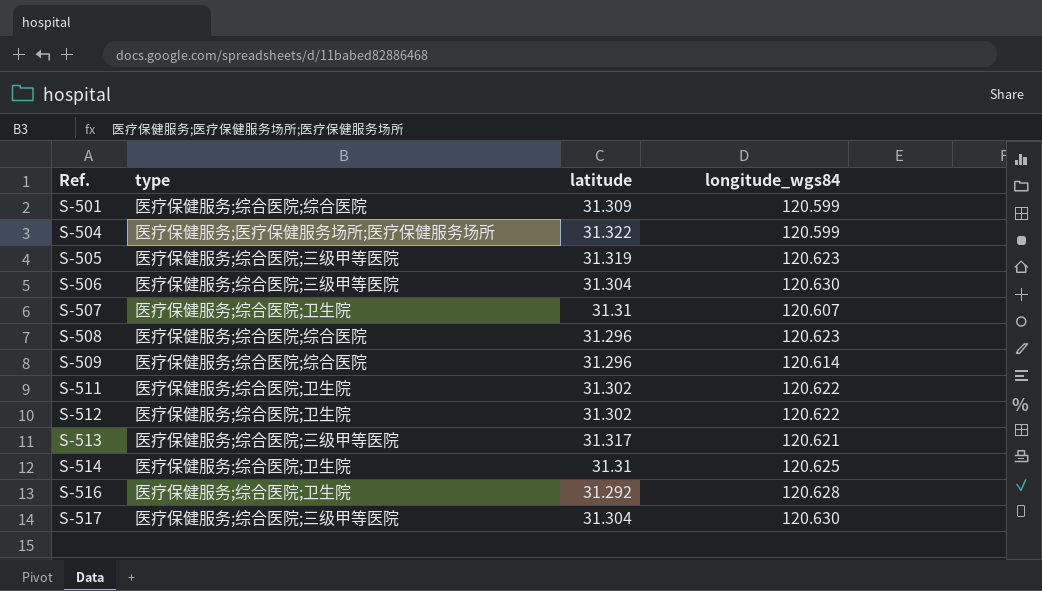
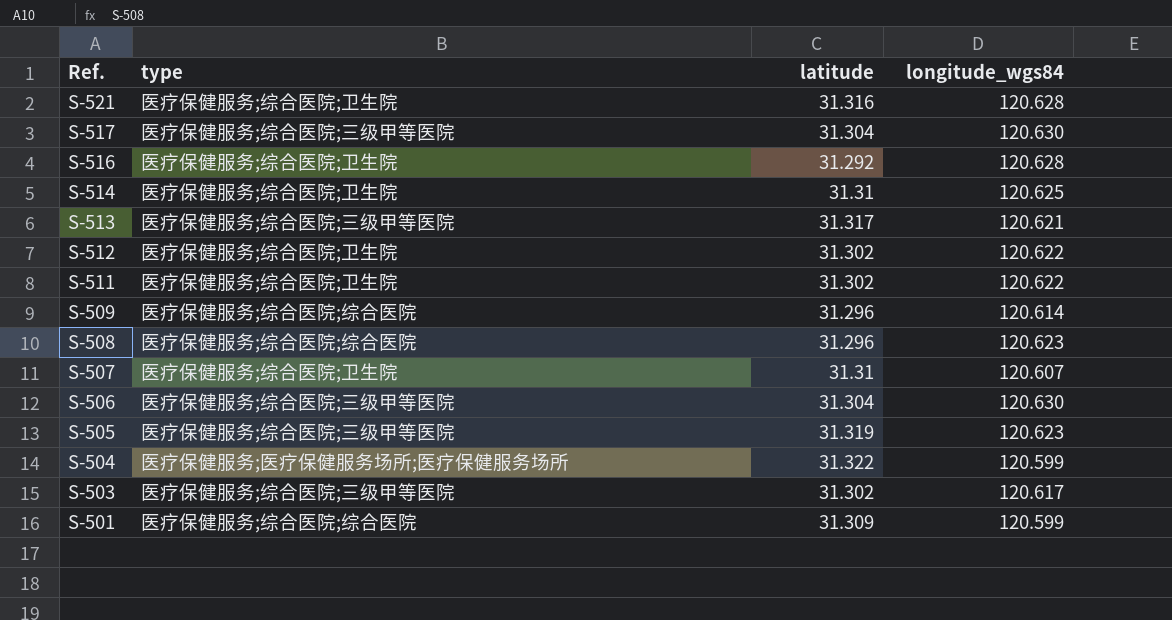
row order: Ref. ascending -> Ref. descending
row S-521: none -> 医疗保健服务;综合医院;卫生院 | 31.316 | 120.628
row S-503: none -> 医疗保健服务;综合医院;三级甲等医院 | 31.302 | 120.617

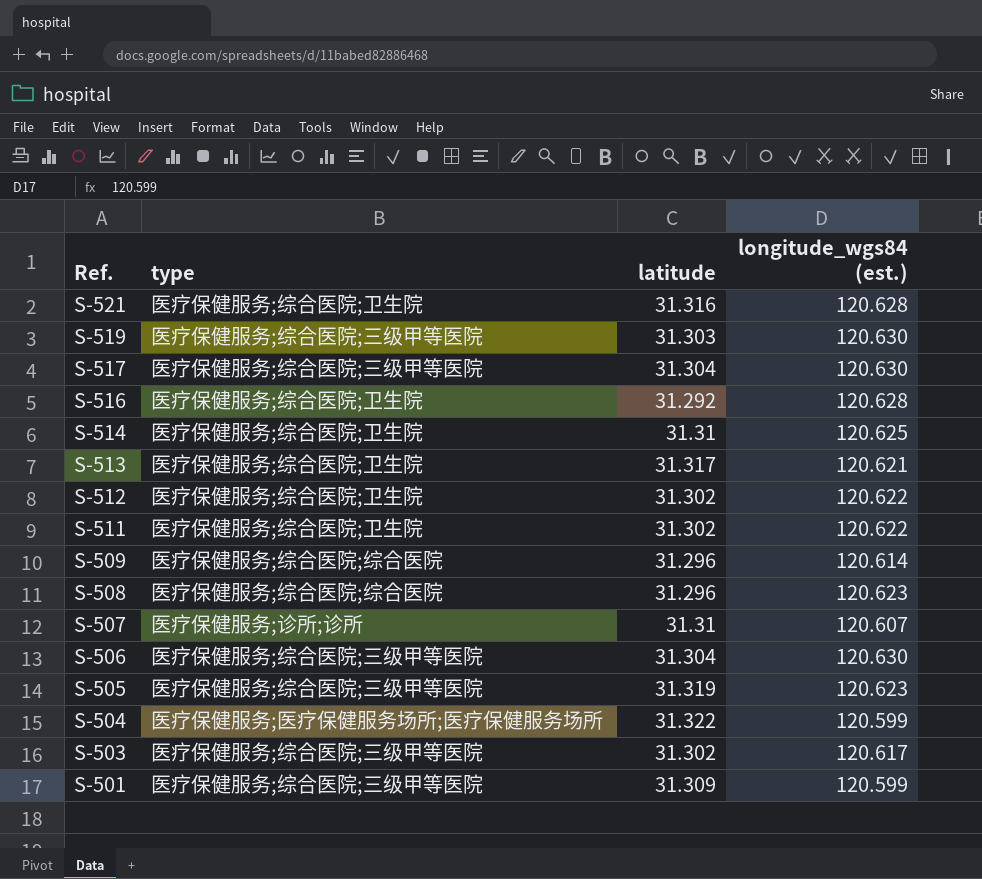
column name: longitude_wgs84 -> longitude_wgs84 (est.)
row S-519: none -> 医疗保健服务;综合医院;三级甲等医院 | 31.303 | 120.630
S-513 | type: 医疗保健服务;综合医院;三级甲等医院 -> 医疗保健服务;综合医院;卫生院
S-507 | type: 医疗保健服务;综合医院;卫生院 -> 医疗保健服务;诊所;诊所
S-501 | type: 医疗保健服务;综合医院;综合医院 -> 医疗保健服务;综合医院;三级甲等医院

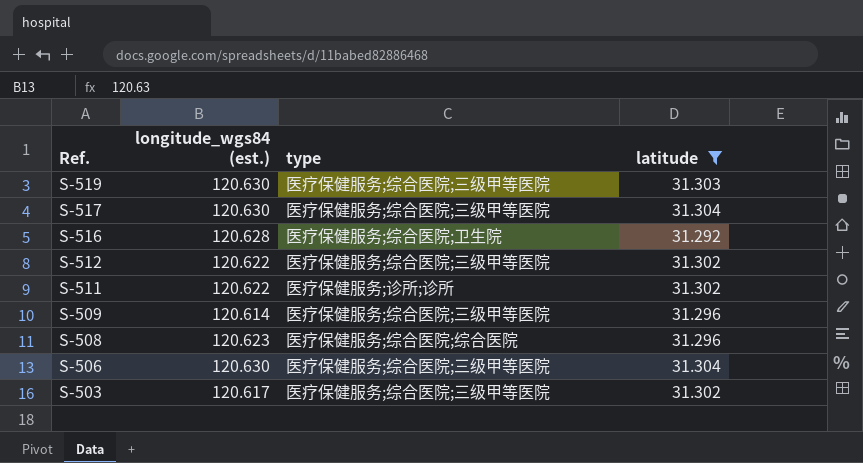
filter: none -> latitude <= 31.304
column longitude_wgs84 (est.) | position: 4 -> 2
S-512 | type: 医疗保健服务;综合医院;卫生院 -> 医疗保健服务;综合医院;三级甲等医院
S-511 | type: 医疗保健服务;综合医院;卫生院 -> 医疗保健服务;诊所;诊所
S-509 | type: 医疗保健服务;综合医院;综合医院 -> 医疗保健服务;综合医院;三级甲等医院

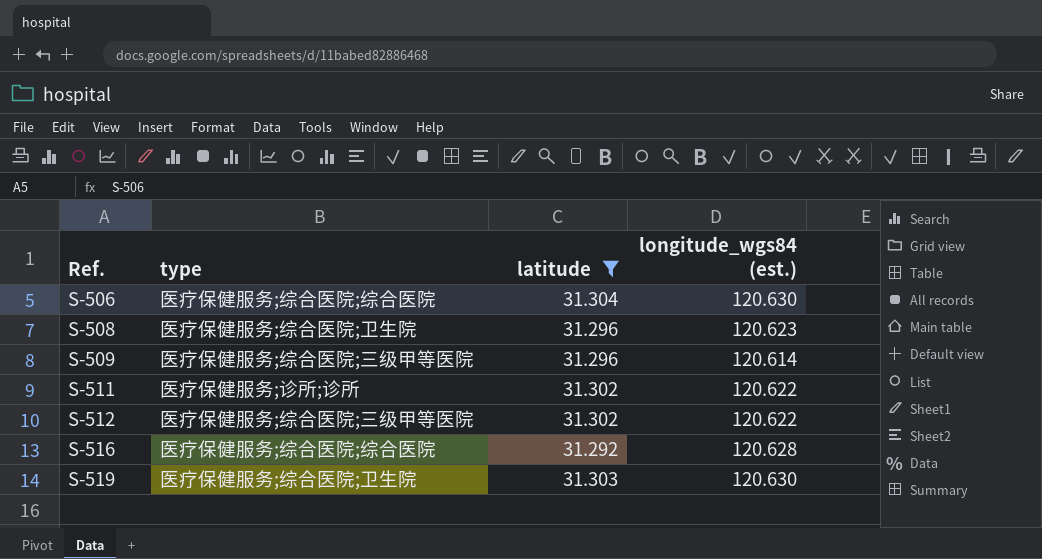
row order: Ref. descending -> Ref. ascending
column longitude_wgs84 (est.) | position: 2 -> 4
row S-517: 120.630 | 医疗保健服务;综合医院;三级甲等医院 | 31.304 -> none
row S-503: 120.617 | 医疗保健服务;综合医院;三级甲等医院 | 31.302 -> none
S-506 | type: 医疗保健服务;综合医院;三级甲等医院 -> 医疗保健服务;综合医院;综合医院
S-508 | type: 医疗保健服务;综合医院;综合医院 -> 医疗保健服务;综合医院;卫生院
S-516 | type: 医疗保健服务;综合医院;卫生院 -> 医疗保健服务;综合医院;综合医院
S-519 | type: 医疗保健服务;综合医院;三级甲等医院 -> 医疗保健服务;综合医院;卫生院

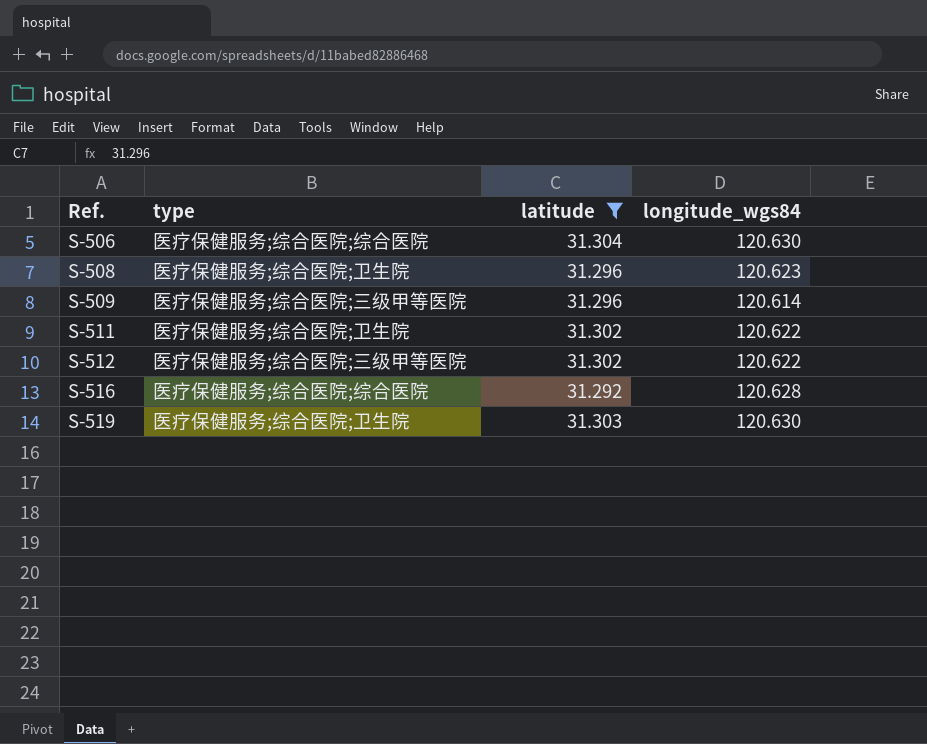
column name: longitude_wgs84 (est.) -> longitude_wgs84
S-511 | type: 医疗保健服务;诊所;诊所 -> 医疗保健服务;综合医院;卫生院

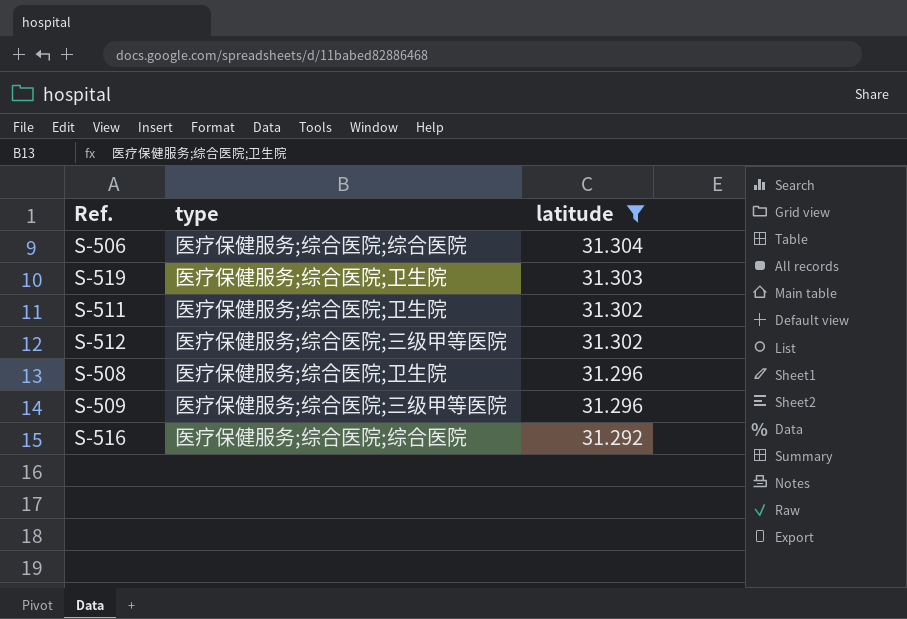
row order: Ref. ascending -> latitude descending
column longitude_wgs84 | position: 4 -> none

